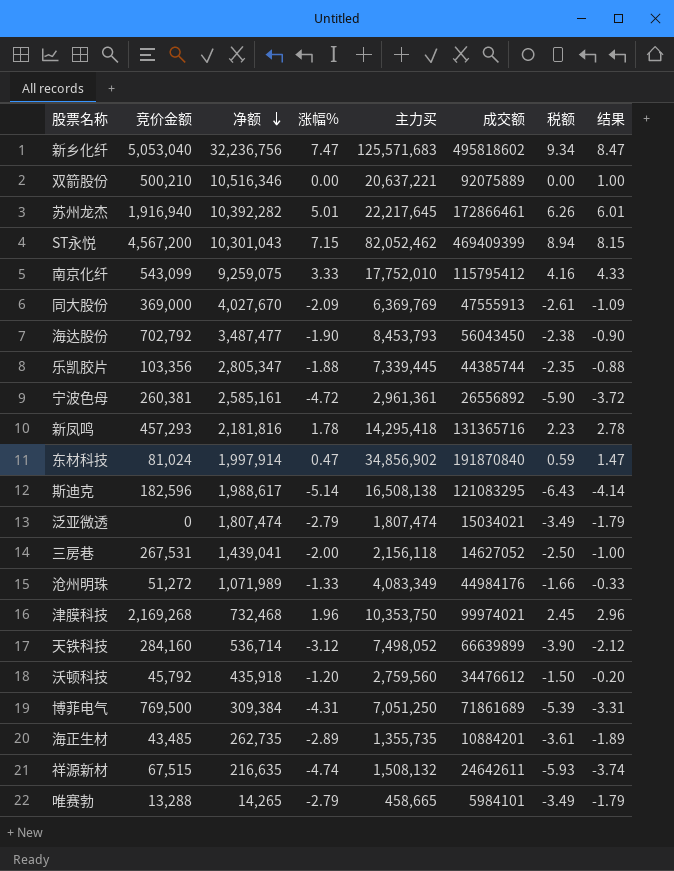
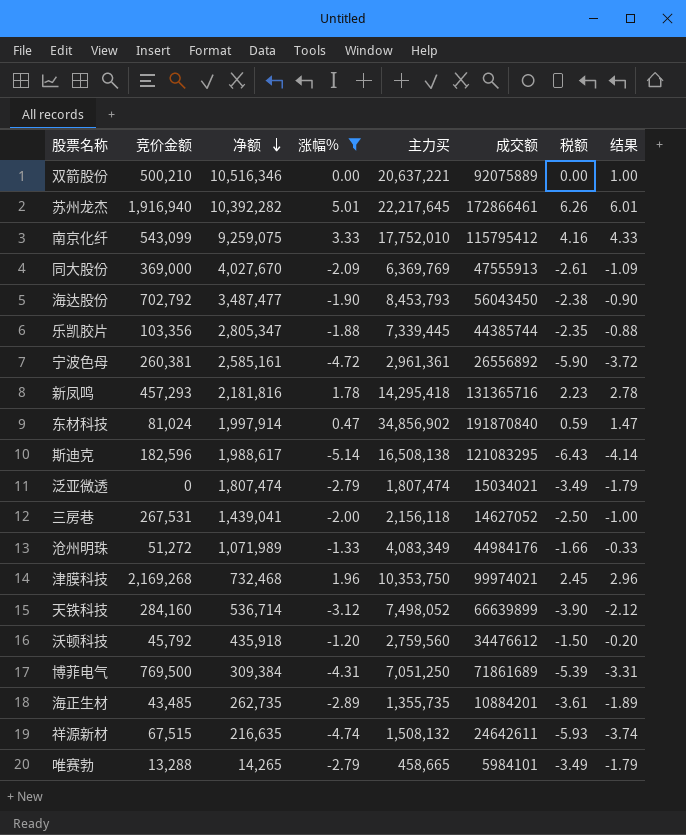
filter: none -> 涨幅% <= 5.01

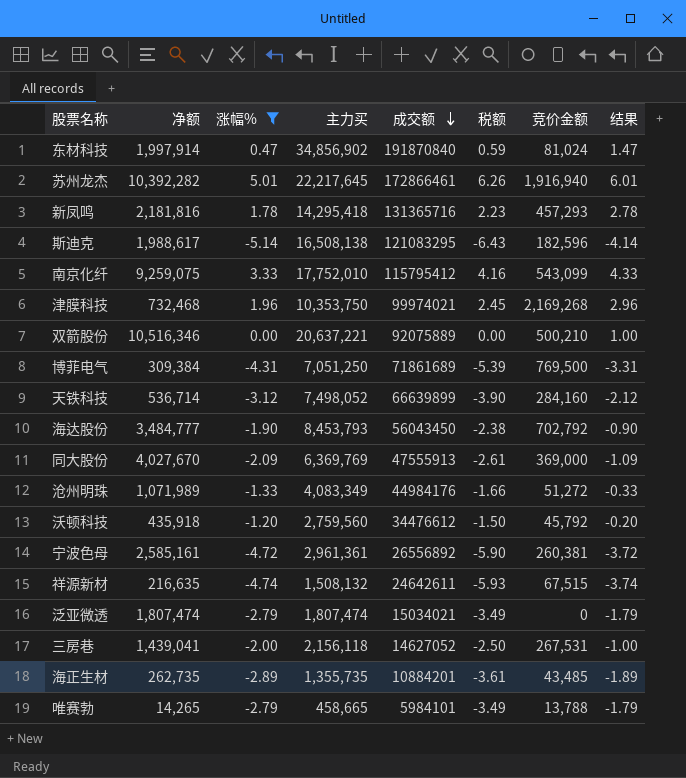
row order: 净额 descending -> 成交额 descending
column 竞价金额 | position: 2 -> 7
row 乐凯胶片: 103,356 | 2,805,347 | -1.88 | 7,339,445 | 44385744 | -2.35 | -0.88 -> none
海达股份 | 净额: 3,487,477 -> 3,484,777
唯赛勃 | 竞价金额: 13,288 -> 13,788

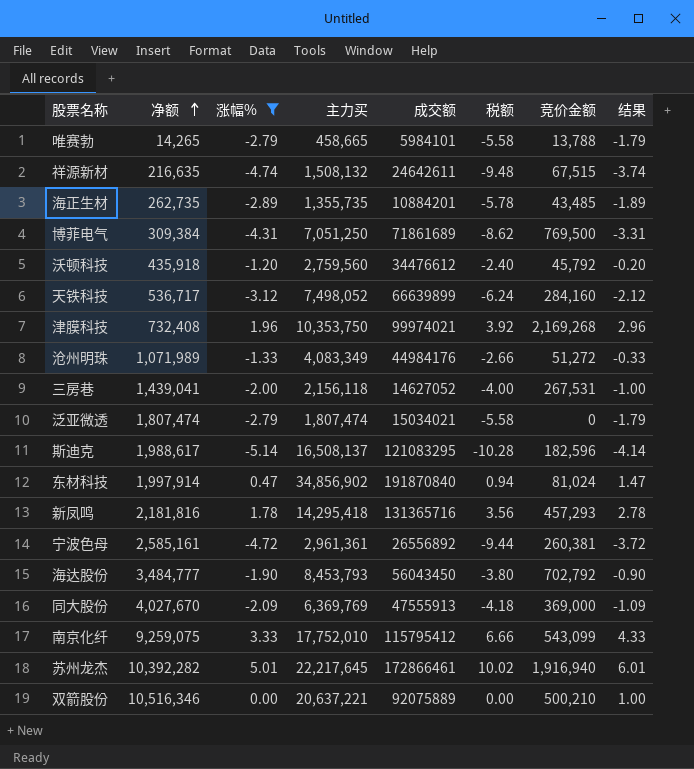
row order: 成交额 descending -> 净额 ascending
column 税额 | formula: [涨幅%] * 1.25 -> [涨幅%] * 2
天铁科技 | 净额: 536,714 -> 536,717
津膜科技 | 净额: 732,468 -> 732,408
斯迪克 | 主力买: 16,508,138 -> 16,508,137

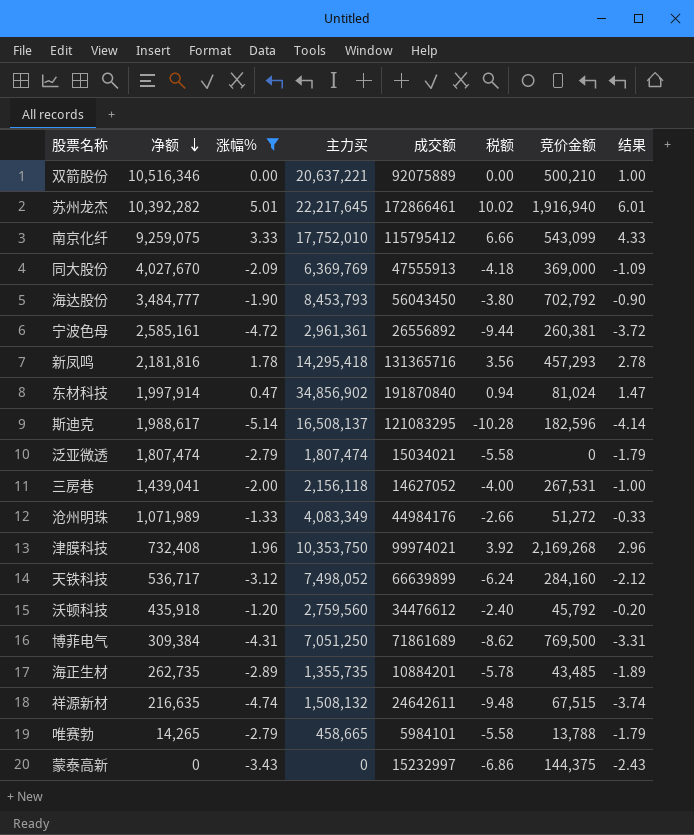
row order: 净额 ascending -> 净额 descending
row 蒙泰高新: none -> 0 | -3.43 | 0 | 15232997 | -6.86 | 144,375 | -2.43

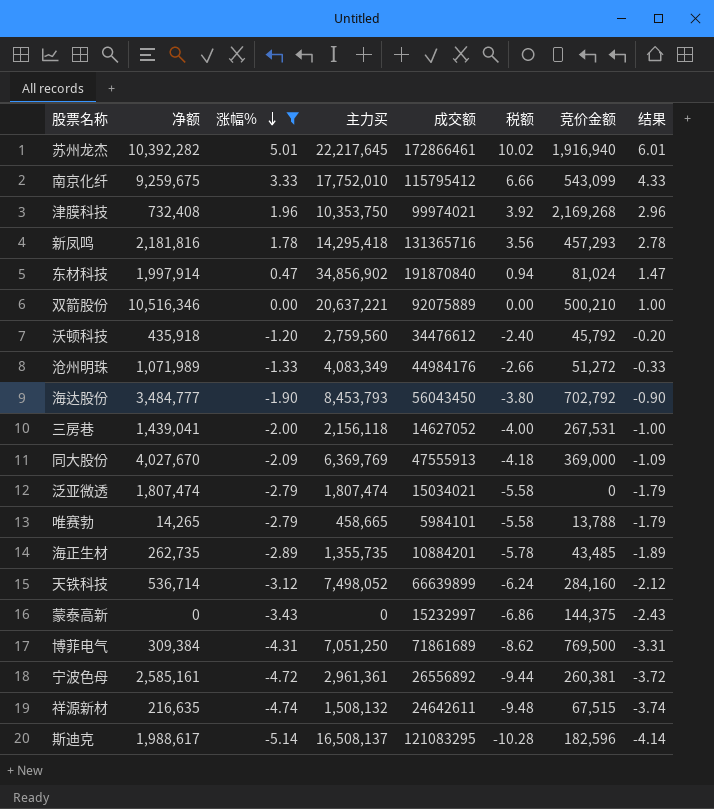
row order: 净额 descending -> 涨幅% descending
南京化纤 | 净额: 9,259,075 -> 9,259,675
天铁科技 | 净额: 536,717 -> 536,714

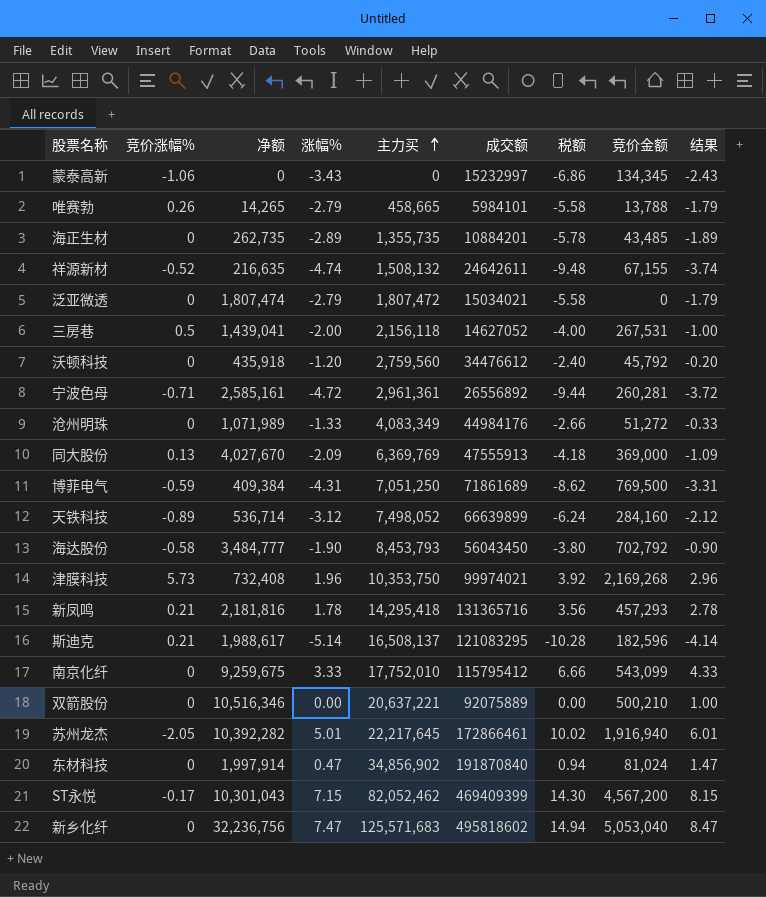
filter: 涨幅% <= 5.01 -> none
row order: 涨幅% descending -> 主力买 ascending
column 竞价涨幅% | position: none -> 2
蒙泰高新 | 竞价金额: 144,375 -> 134,345
祥源新材 | 竞价金额: 67,515 -> 67,155
泛亚微透 | 主力买: 1,807,474 -> 1,807,472
宁波色母 | 竞价金额: 260,381 -> 260,281
博菲电气 | 净额: 309,384 -> 409,384

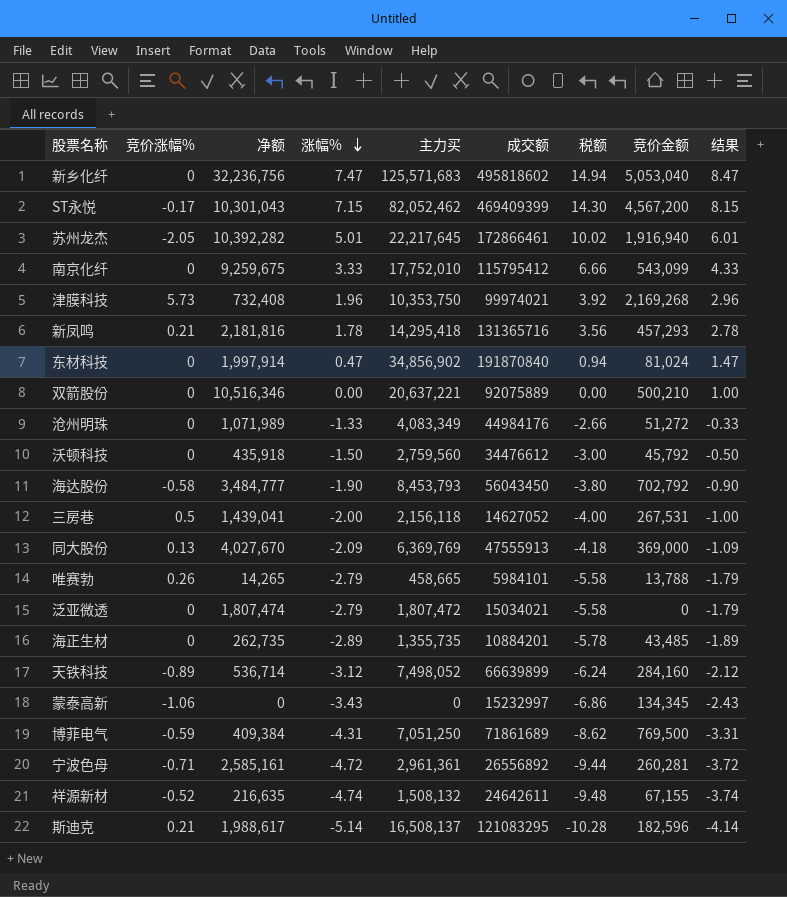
row order: 主力买 ascending -> 涨幅% descending
沃顿科技 | 涨幅%: -1.20 -> -1.50
沃顿科技 | 税额: -2.40 -> -3.00
沃顿科技 | 结果: -0.20 -> -0.50

